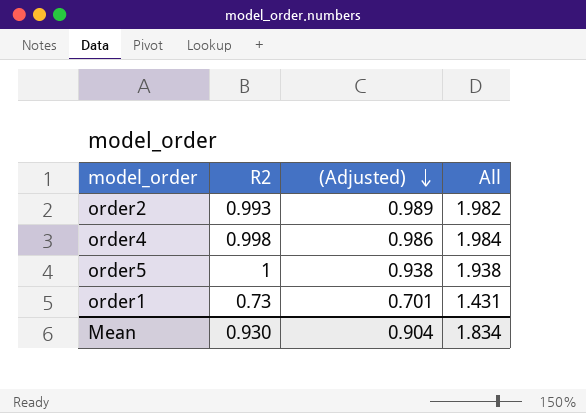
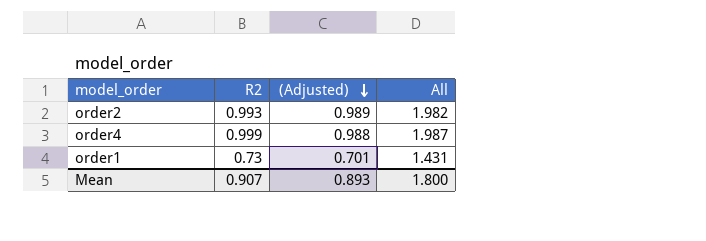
row order5: 1 | 0.938 | 1.938 -> none
order4 | R2: 0.998 -> 0.999
order4 | (Adjusted): 0.986 -> 0.988
order4 | All: 1.984 -> 1.987
Mean | R2: 0.930 -> 0.907
Mean | (Adjusted): 0.904 -> 0.893
Mean | All: 1.834 -> 1.800

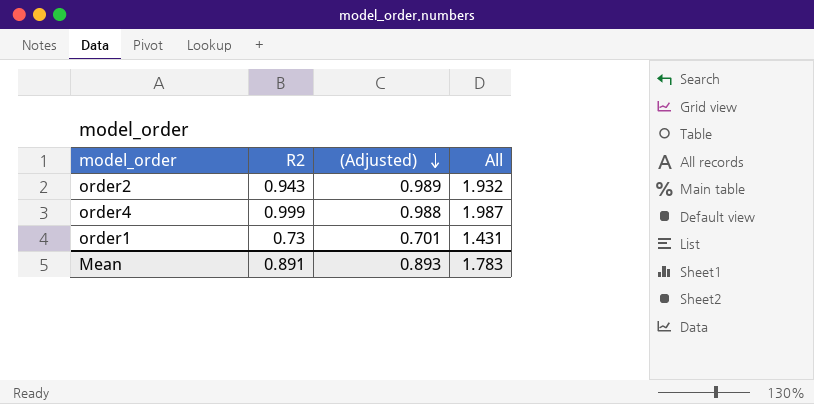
order2 | R2: 0.993 -> 0.943
order2 | All: 1.982 -> 1.932
Mean | R2: 0.907 -> 0.891
Mean | All: 1.800 -> 1.783

